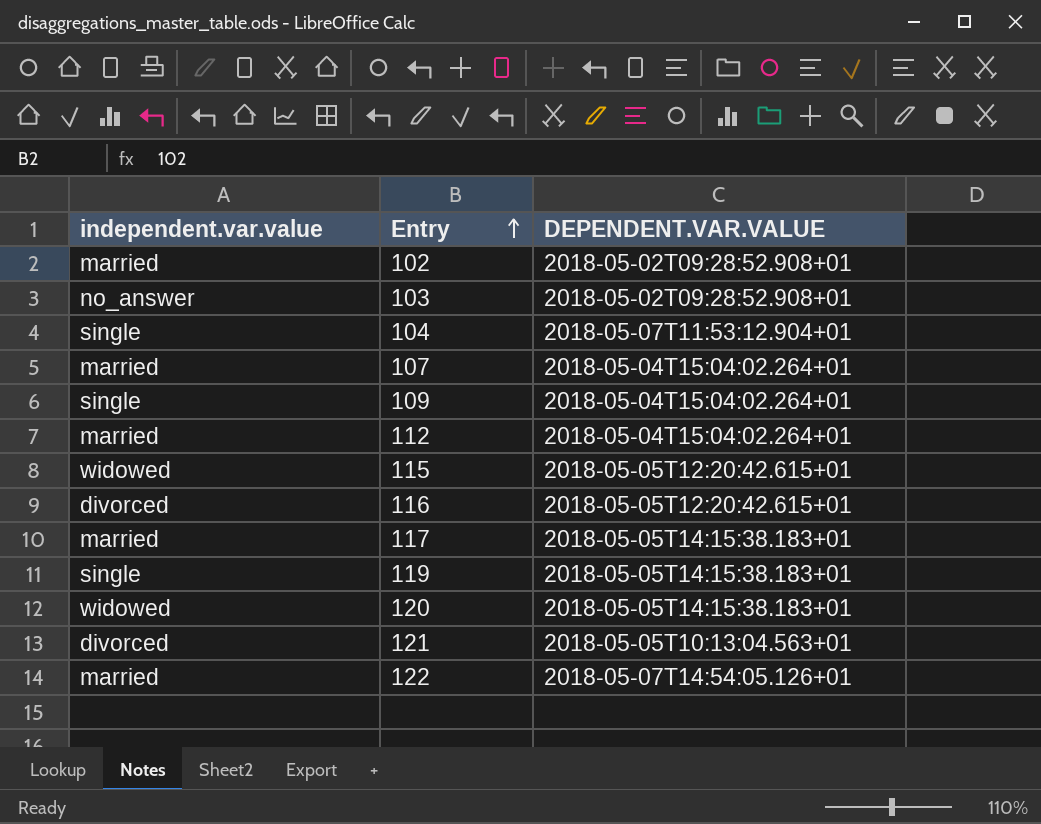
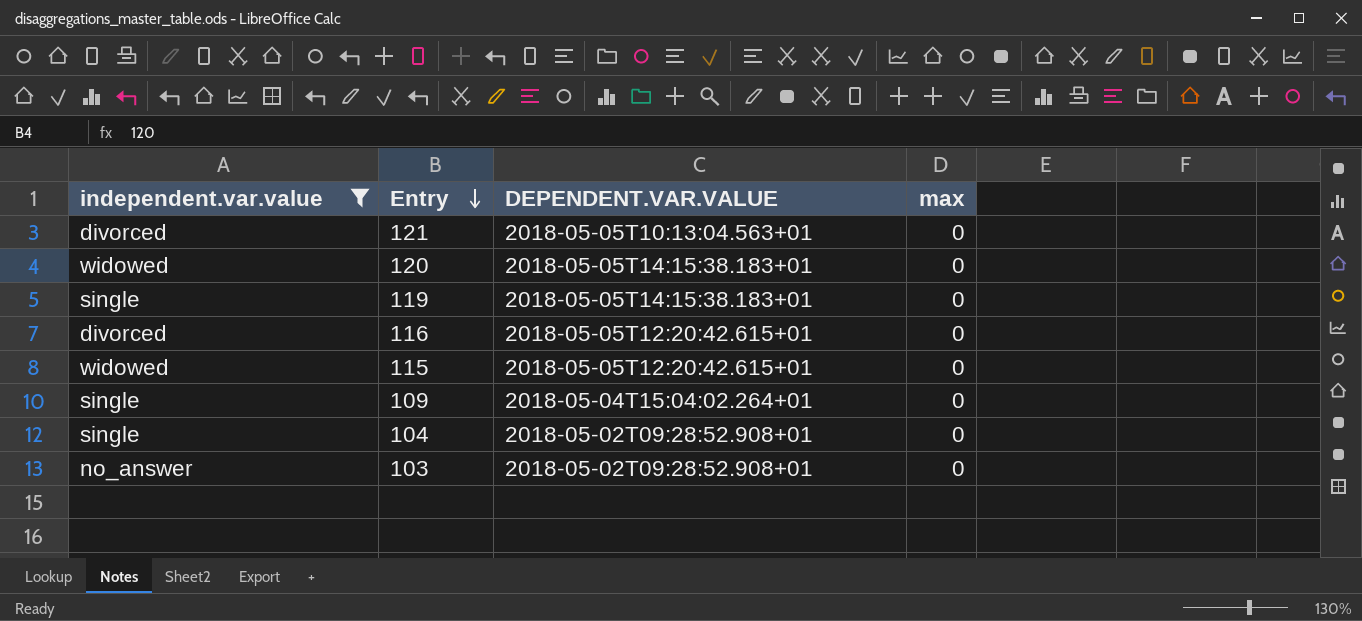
filter: none -> independent.var.value != married
row order: Entry ascending -> Entry descending
column max | position: none -> 4
104 | DEPENDENT.VAR.VALUE: 2018-05-07T11:53:12.904+01 -> 2018-05-02T09:28:52.908+01

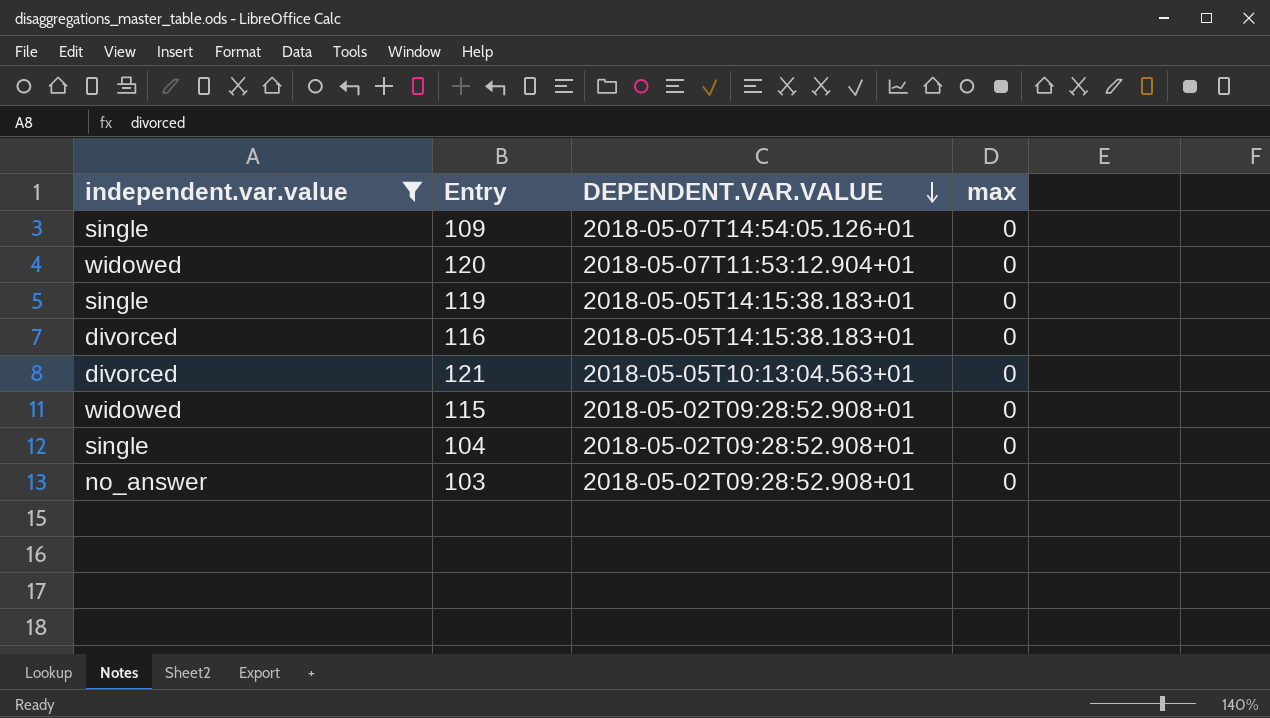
row order: Entry descending -> DEPENDENT.VAR.VALUE descending
109 | DEPENDENT.VAR.VALUE: 2018-05-04T15:04:02.264+01 -> 2018-05-07T14:54:05.126+01
120 | DEPENDENT.VAR.VALUE: 2018-05-05T14:15:38.183+01 -> 2018-05-07T11:53:12.904+01
116 | DEPENDENT.VAR.VALUE: 2018-05-05T12:20:42.615+01 -> 2018-05-05T14:15:38.183+01
115 | DEPENDENT.VAR.VALUE: 2018-05-05T12:20:42.615+01 -> 2018-05-02T09:28:52.908+01

